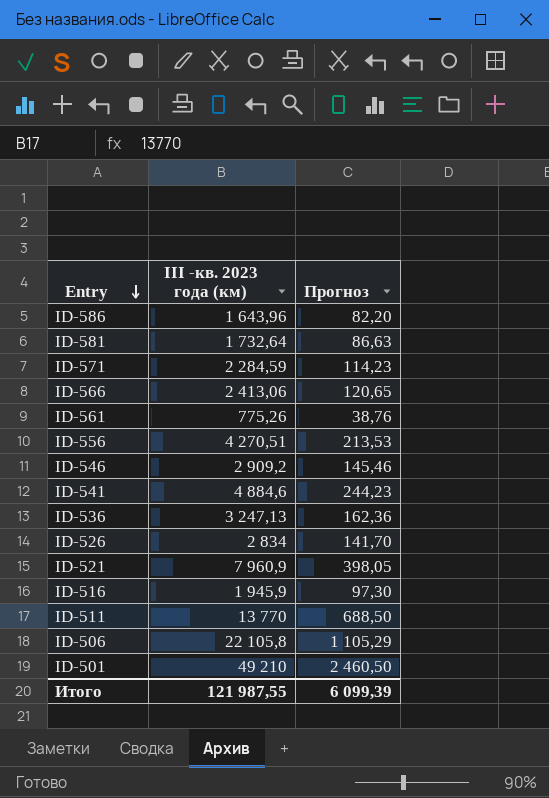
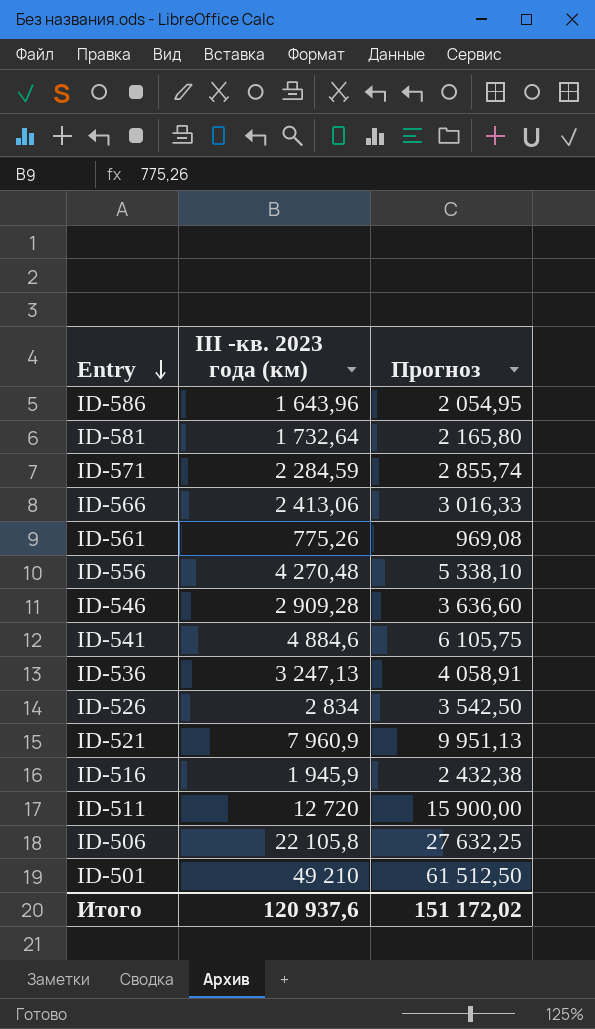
column Прогноз | formula: [III -кв. 2023 года (км)] * 0,05 -> [III -кв. 2023 года (км)] * 1,25
ID-556 | III -кв. 2023 года (км): 4 270,51 -> 4 270,48
ID-546 | III -кв. 2023 года (км): 2 909,2 -> 2 909,28
ID-511 | III -кв. 2023 года (км): 13 770 -> 12 720
Итого | III -кв. 2023 года (км): 121 987,55 -> 120 937,6
Итого | Прогноз: 6 099,39 -> 151 172,02

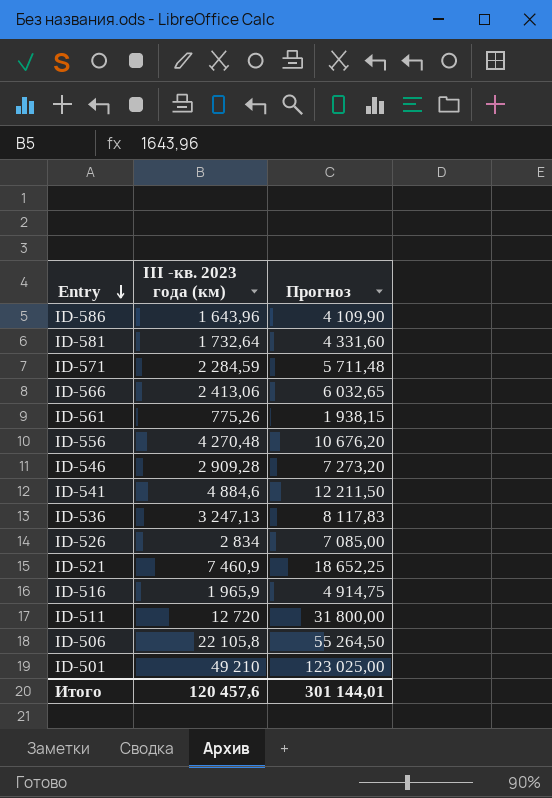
column Прогноз | formula: [III -кв. 2023 года (км)] * 1,25 -> [III -кв. 2023 года (км)] * 2,5
ID-521 | III -кв. 2023 года (км): 7 960,9 -> 7 460,9
ID-516 | III -кв. 2023 года (км): 1 945,9 -> 1 965,9
Итого | III -кв. 2023 года (км): 120 937,6 -> 120 457,6
Итого | Прогноз: 151 172,02 -> 301 144,01

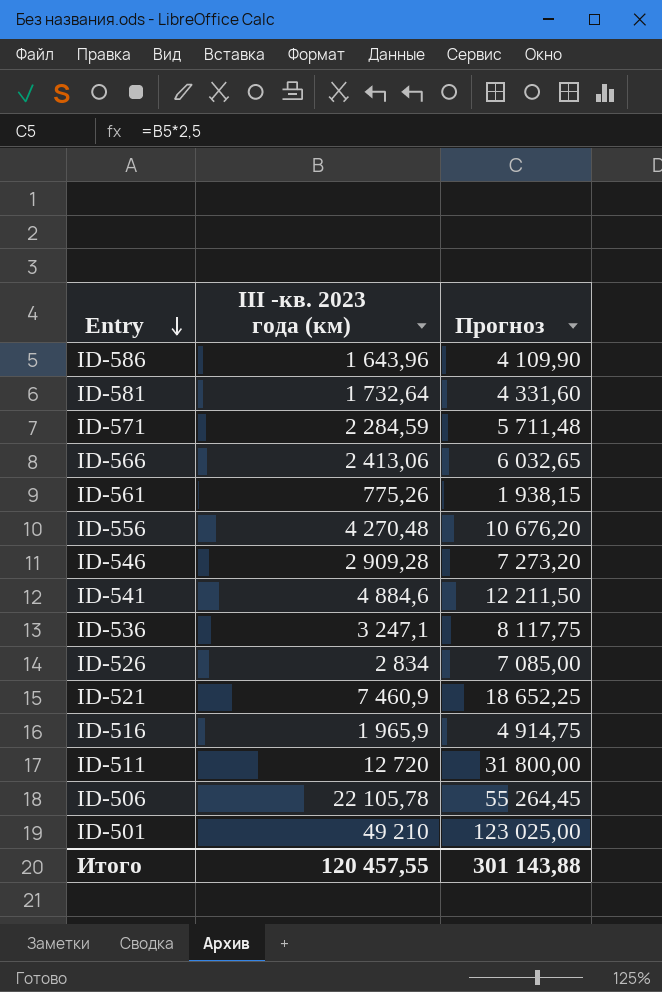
ID-536 | III -кв. 2023 года (км): 3 247,13 -> 3 247,1
ID-536 | Прогноз: 8 117,83 -> 8 117,75
ID-506 | III -кв. 2023 года (км): 22 105,8 -> 22 105,78
ID-506 | Прогноз: 55 264,50 -> 55 264,45
Итого | III -кв. 2023 года (км): 120 457,6 -> 120 457,55
Итого | Прогноз: 301 144,01 -> 301 143,88

